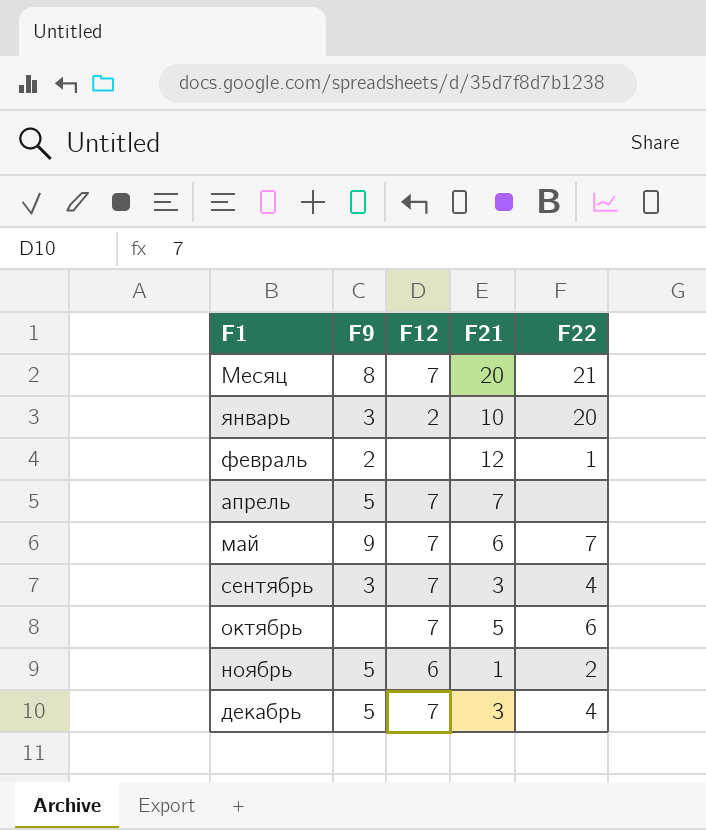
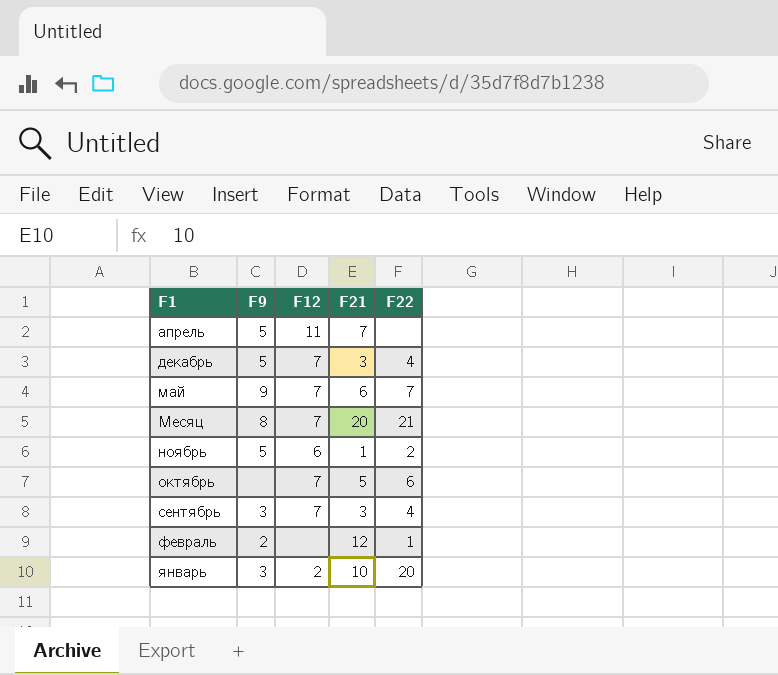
row order: none -> F1 ascending
апрель | F12: 7 -> 11

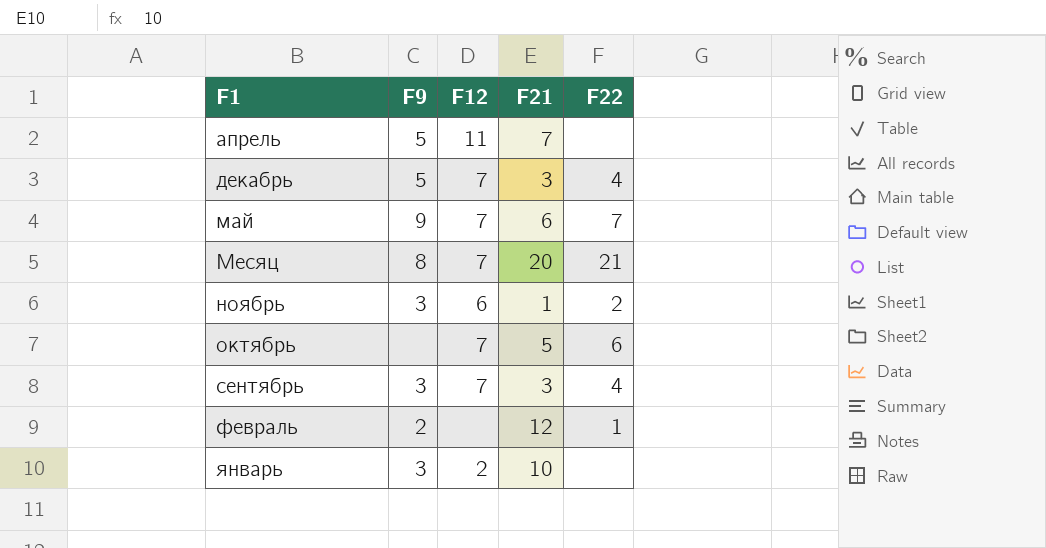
ноябрь | F9: 5 -> 3
январь | F22: 20 -> none

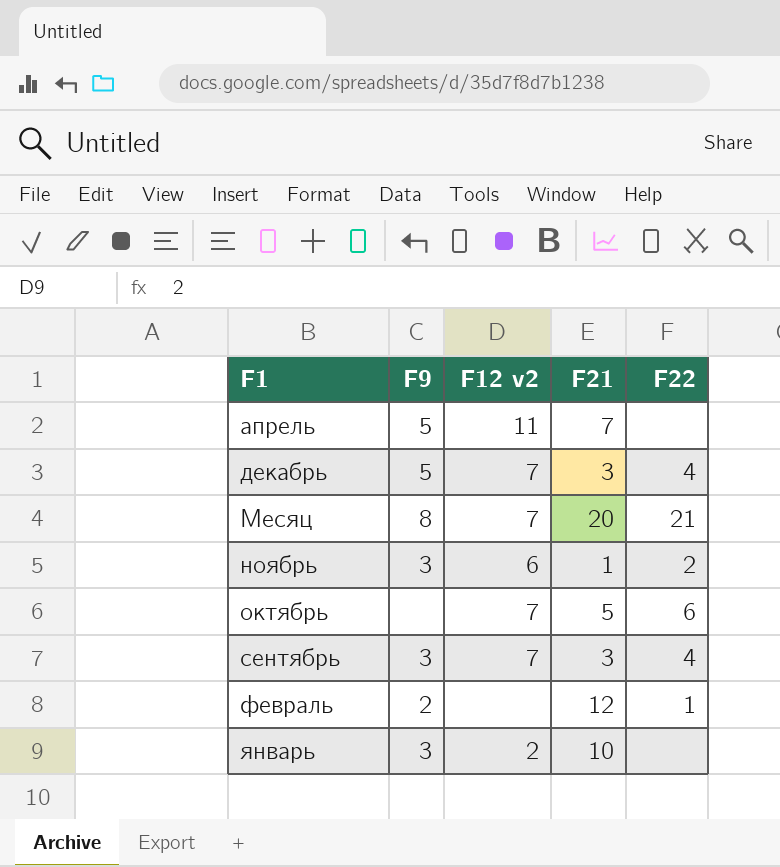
column name: F12 -> F12 v2
row май: 9 | 7 | 6 | 7 -> none

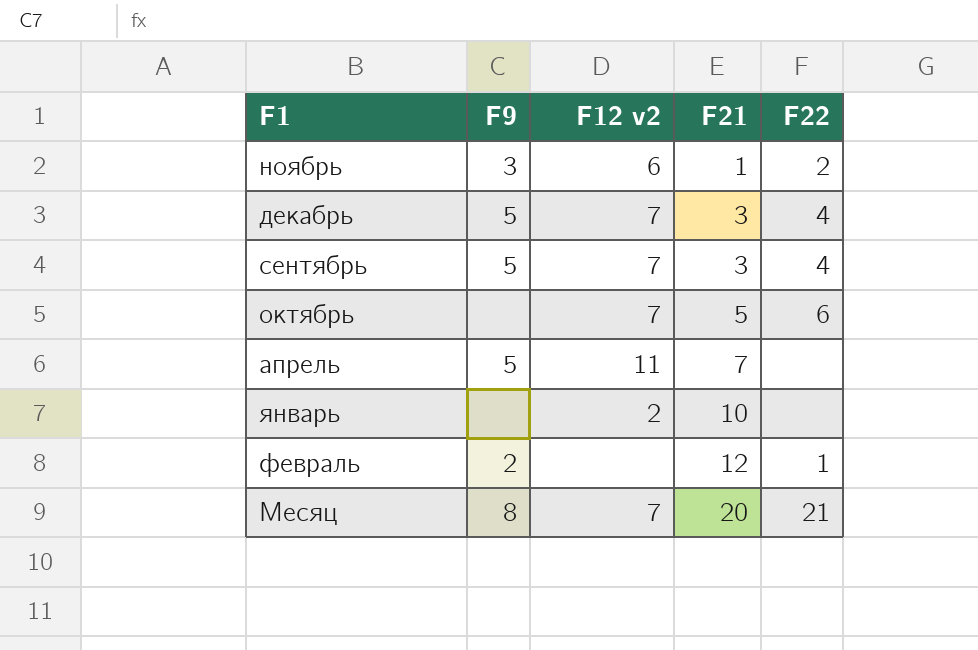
row order: F1 ascending -> F21 ascending
сентябрь | F9: 3 -> 5
январь | F9: 3 -> none

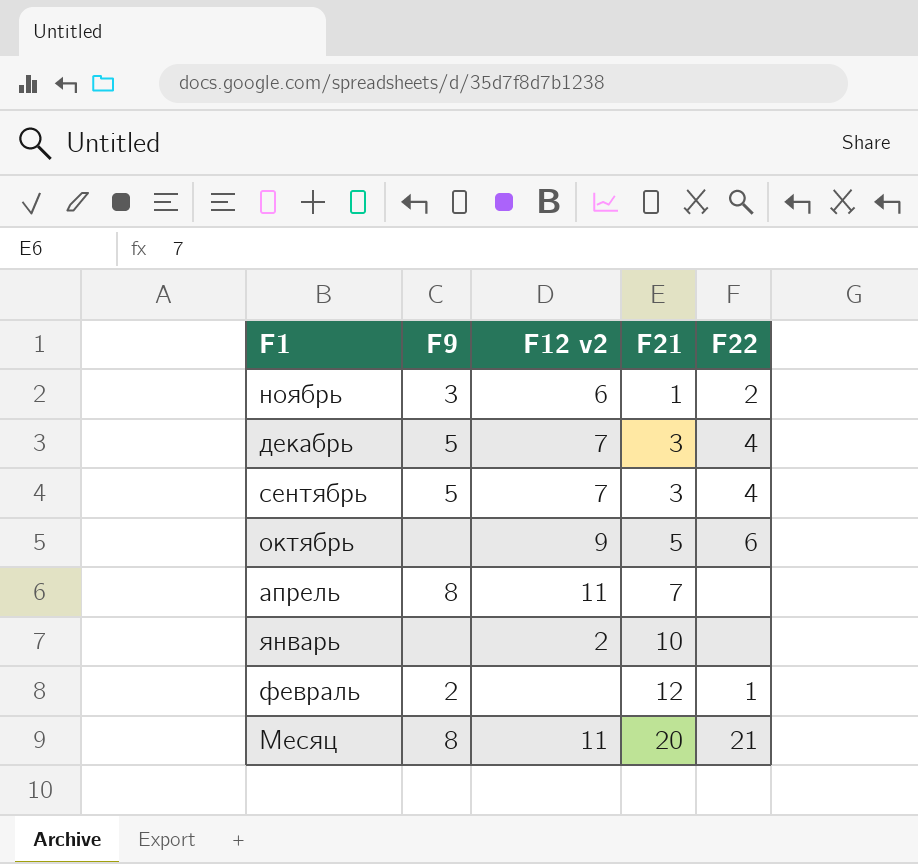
октябрь | F12 v2: 7 -> 9
апрель | F9: 5 -> 8
Месяц | F12 v2: 7 -> 11

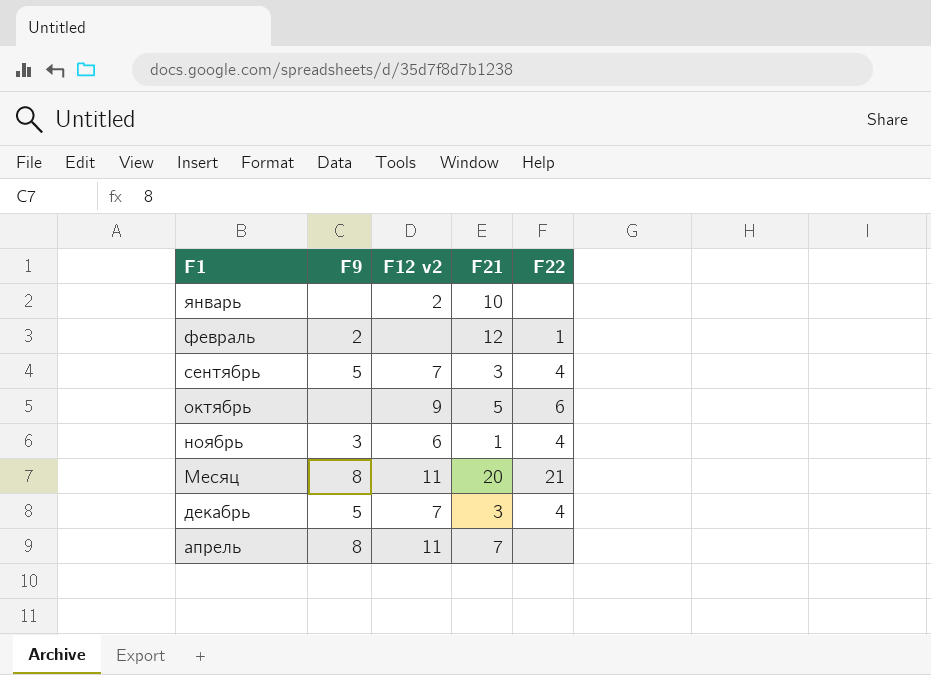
row order: F21 ascending -> F1 descending
ноябрь | F22: 2 -> 4

